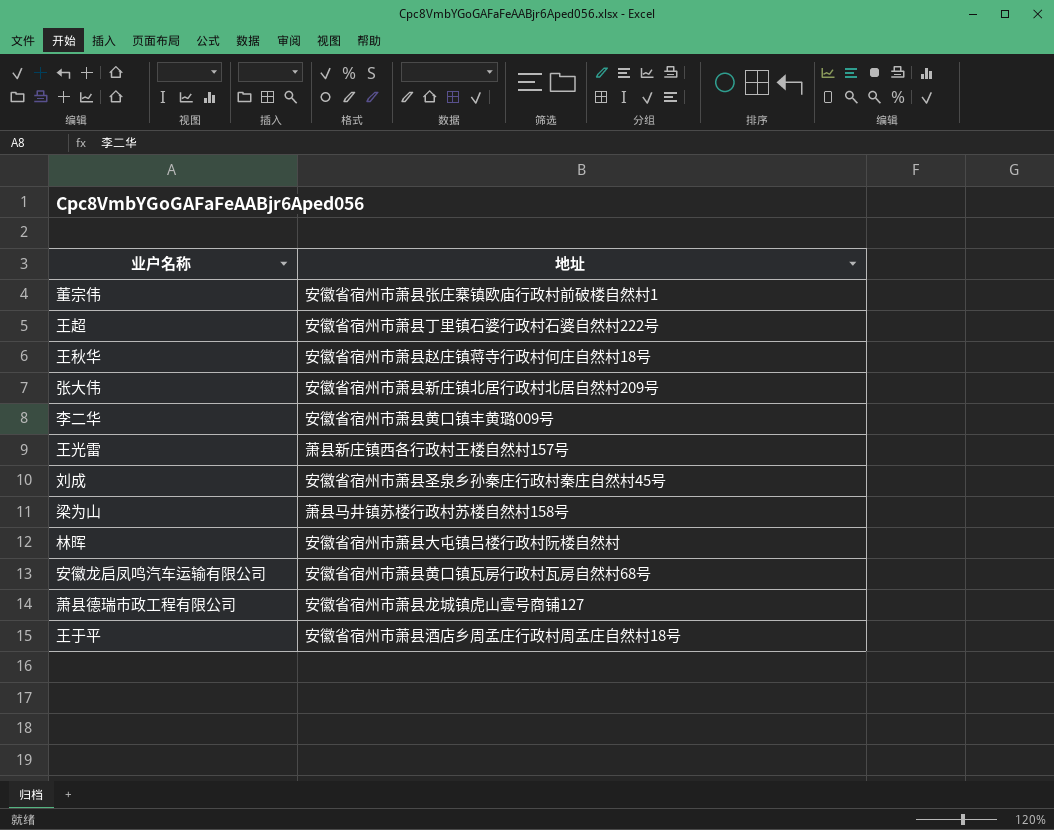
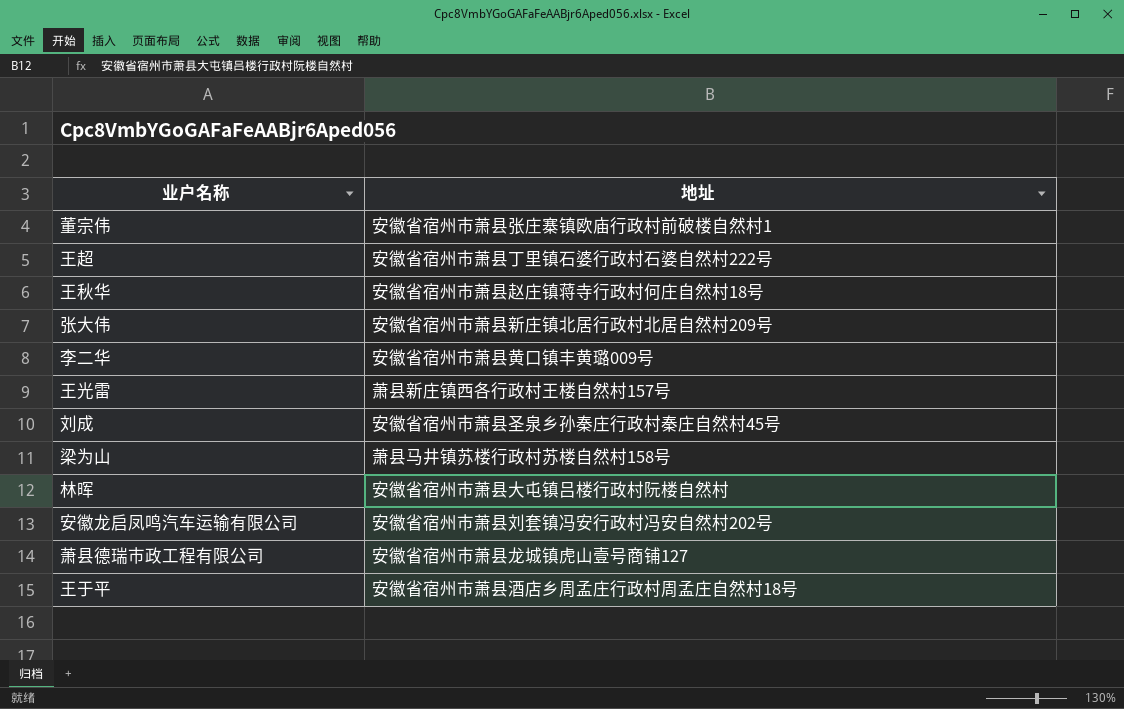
安徽龙启凤鸣汽车运输有限公司 | 地址: 安徽省宿州市萧县黄口镇瓦房行政村瓦房自然村68号 -> 安徽省宿州市萧县刘套镇冯安行政村冯安自然村202号

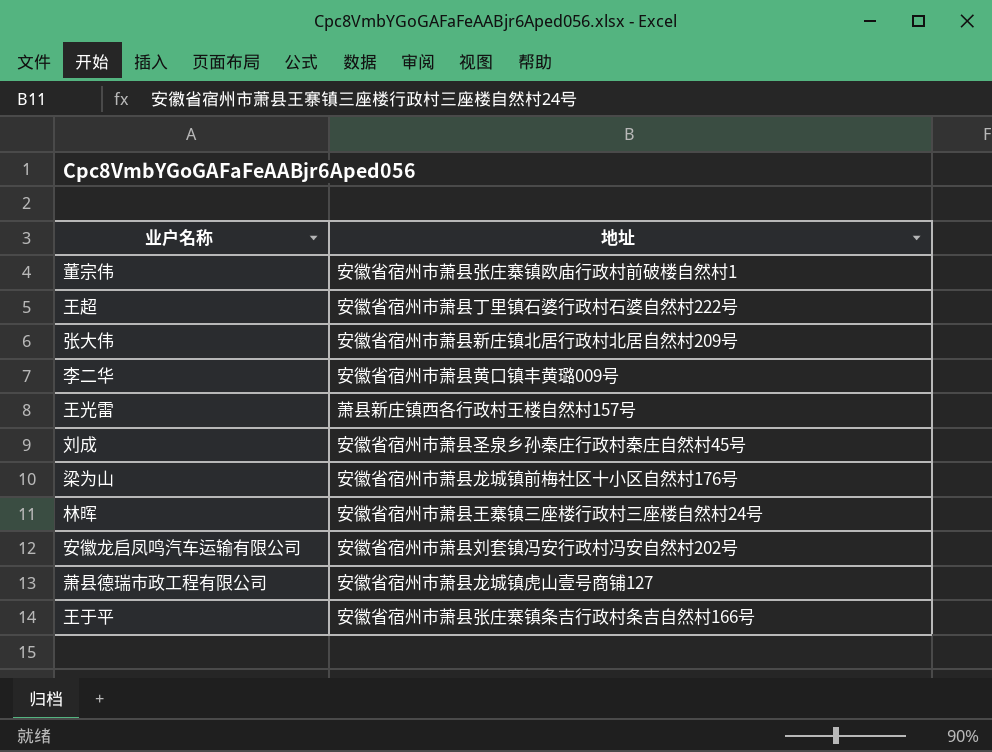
row 王秋华: 安徽省宿州市萧县赵庄镇蒋寺行政村何庄自然村18号 -> none
梁为山 | 地址: 萧县马井镇苏楼行政村苏楼自然村158号 -> 安徽省宿州市萧县龙城镇前梅社区十小区自然村176号
林晖 | 地址: 安徽省宿州市萧县大屯镇吕楼行政村阮楼自然村 -> 安徽省宿州市萧县王寨镇三座楼行政村三座楼自然村24号
王于平 | 地址: 安徽省宿州市萧县酒店乡周孟庄行政村周孟庄自然村18号 -> 安徽省宿州市萧县张庄寨镇条吉行政村条吉自然村166号

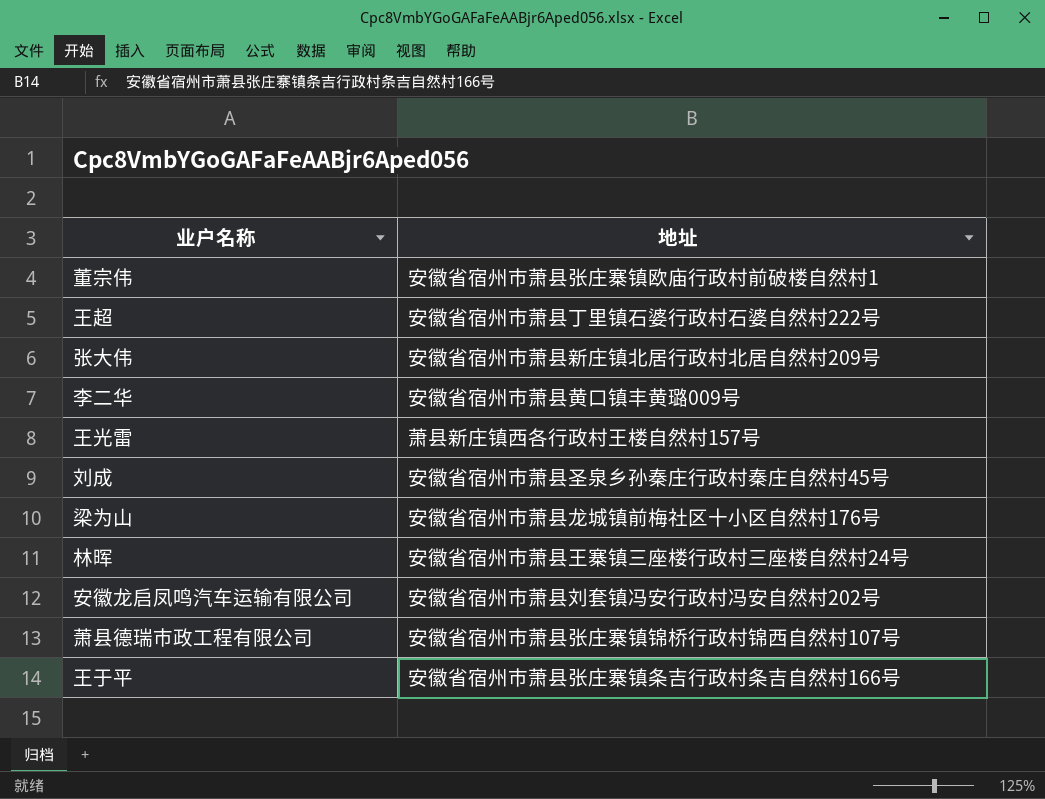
萧县德瑞市政工程有限公司 | 地址: 安徽省宿州市萧县龙城镇虎山壹号商铺127 -> 安徽省宿州市萧县张庄寨镇锦桥行政村锦西自然村107号

